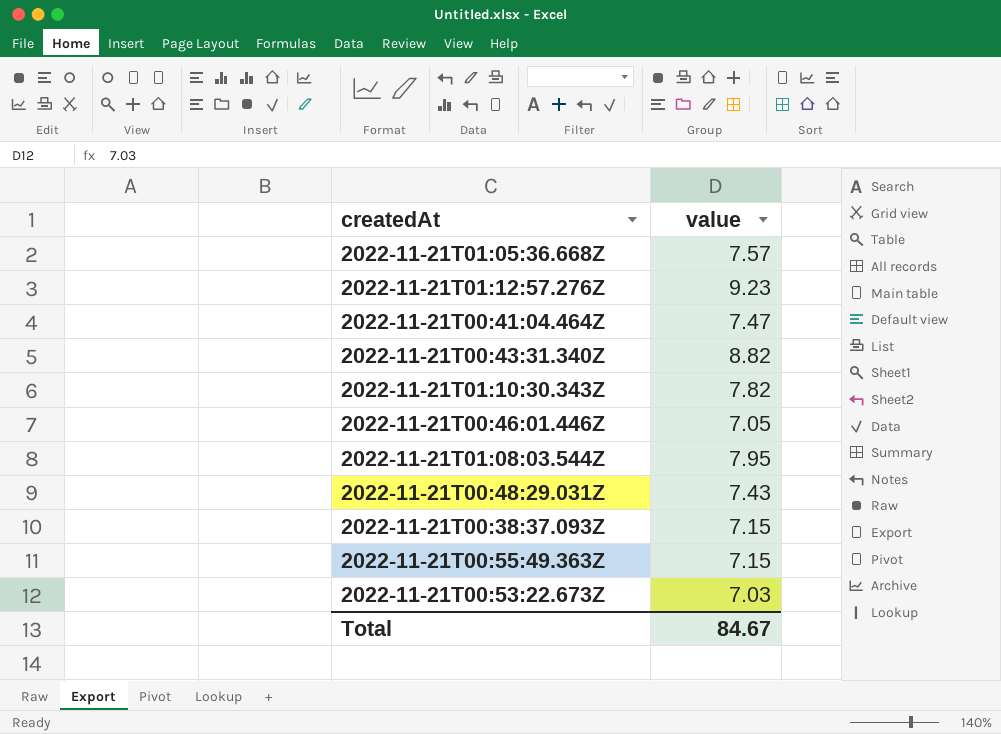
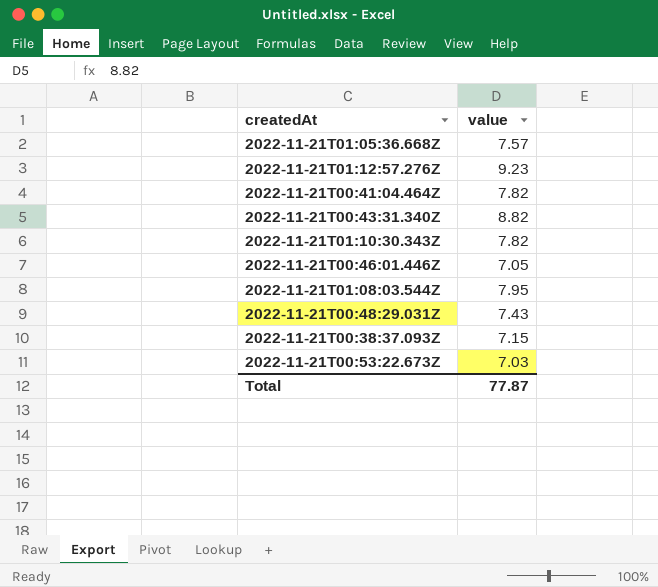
row 2022-11-21T00:55:49.363Z: 7.15 -> none
2022-11-21T00:41:04.464Z | value: 7.47 -> 7.82
Total | value: 84.67 -> 77.87

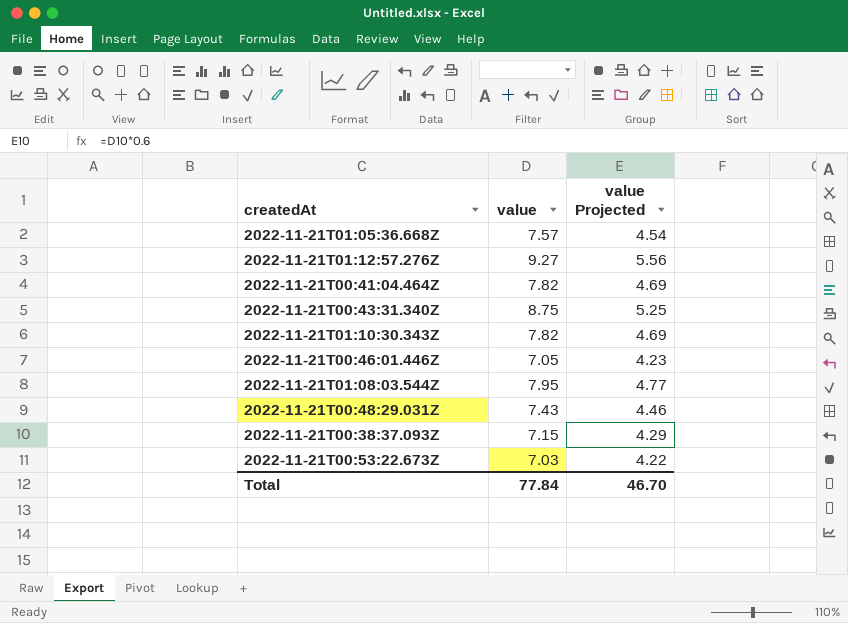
column value Projected | formula: none -> [value] * 0.6
2022-11-21T01:12:57.276Z | value: 9.23 -> 9.27
2022-11-21T00:43:31.340Z | value: 8.82 -> 8.75
Total | value: 77.87 -> 77.84

